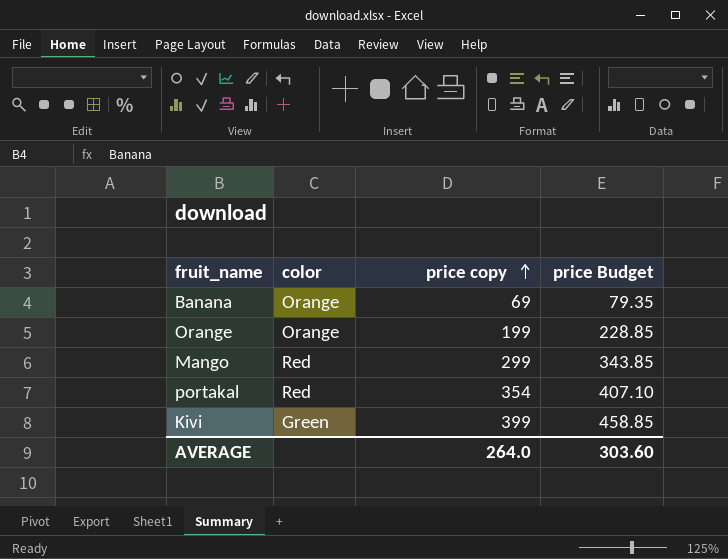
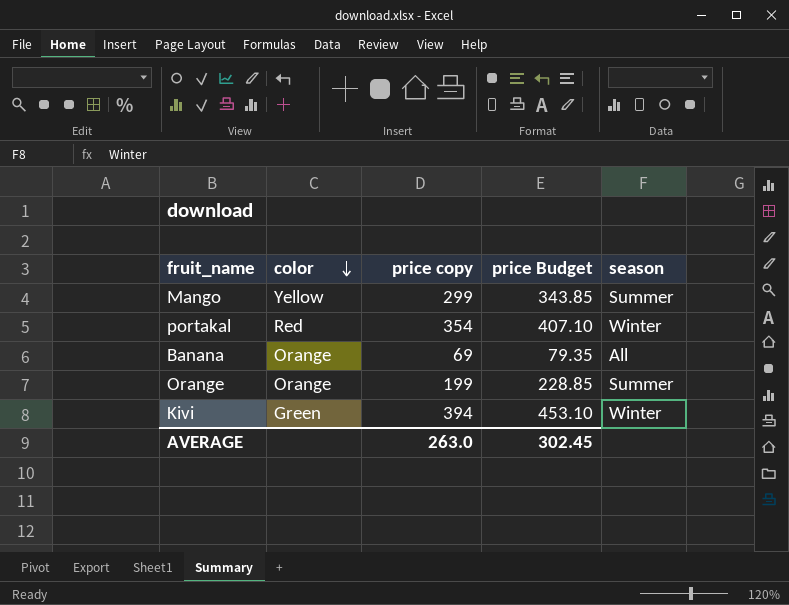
row order: price copy ascending -> color descending
column season | position: none -> 5
Mango | color: Red -> Yellow
Kivi | price copy: 399 -> 394
Kivi | price Budget: 458.85 -> 453.10
AVERAGE | price copy: 264.0 -> 263.0
AVERAGE | price Budget: 303.60 -> 302.45

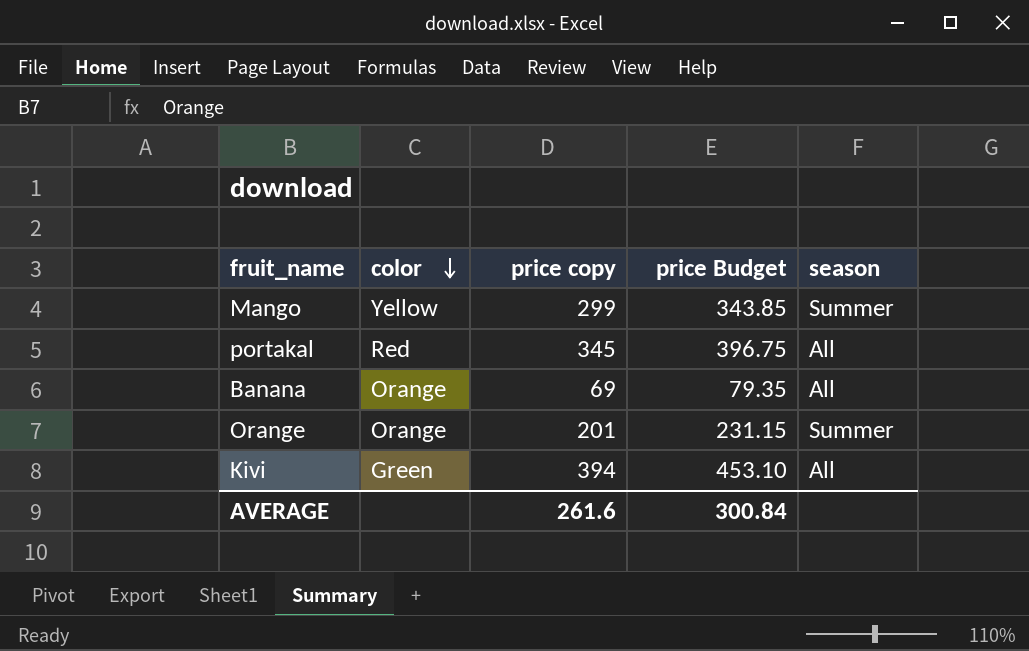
portakal | price copy: 354 -> 345
portakal | price Budget: 407.10 -> 396.75
portakal | season: Winter -> All
Orange | price copy: 199 -> 201
Orange | price Budget: 228.85 -> 231.15
Kivi | season: Winter -> All
AVERAGE | price copy: 263.0 -> 261.6
AVERAGE | price Budget: 302.45 -> 300.84

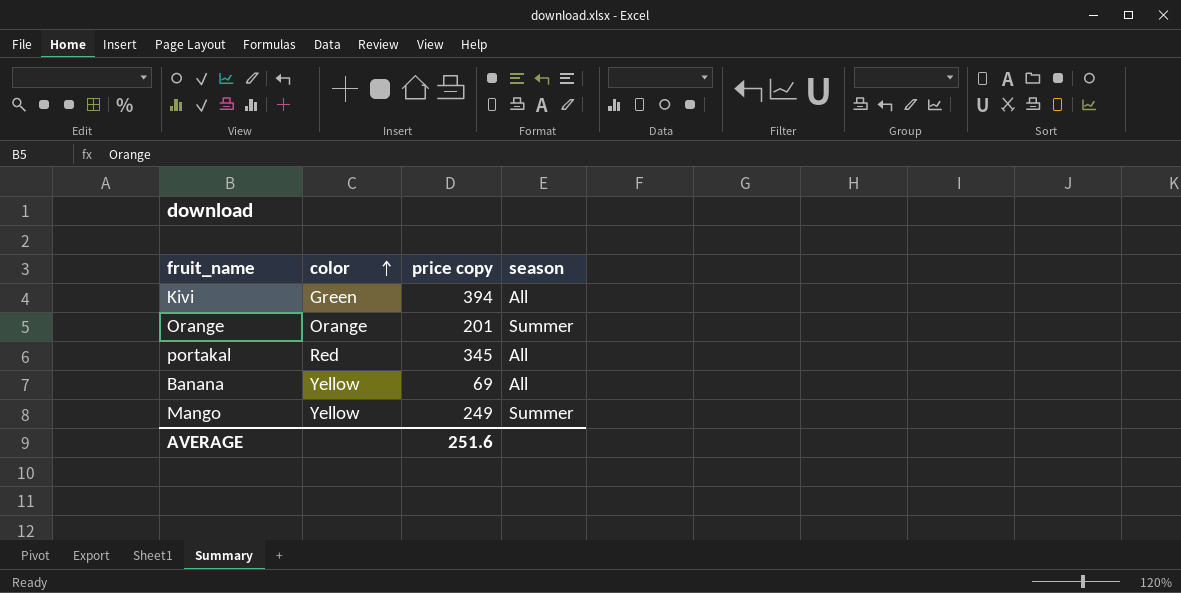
row order: color descending -> color ascending
column price Budget | formula: [price copy] * 1.15 -> none
Banana | color: Orange -> Yellow
Mango | price copy: 299 -> 249
AVERAGE | price copy: 261.6 -> 251.6

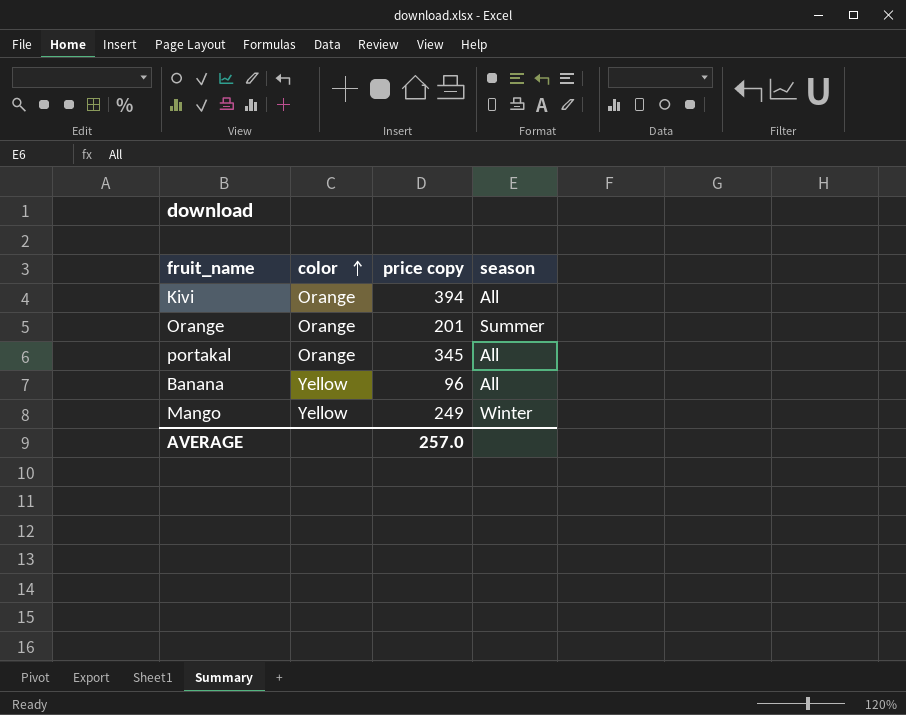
Kivi | color: Green -> Orange
portakal | color: Red -> Orange
Banana | price copy: 69 -> 96
Mango | season: Summer -> Winter
AVERAGE | price copy: 251.6 -> 257.0

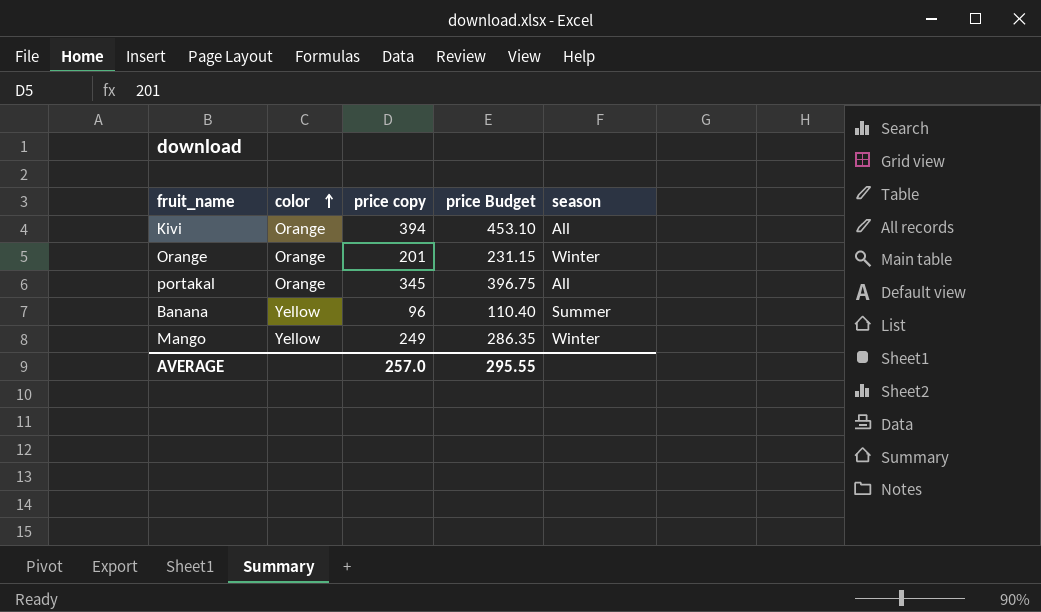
column price Budget | formula: none -> [price copy] * 1.15
Orange | season: Summer -> Winter
Banana | season: All -> Summer

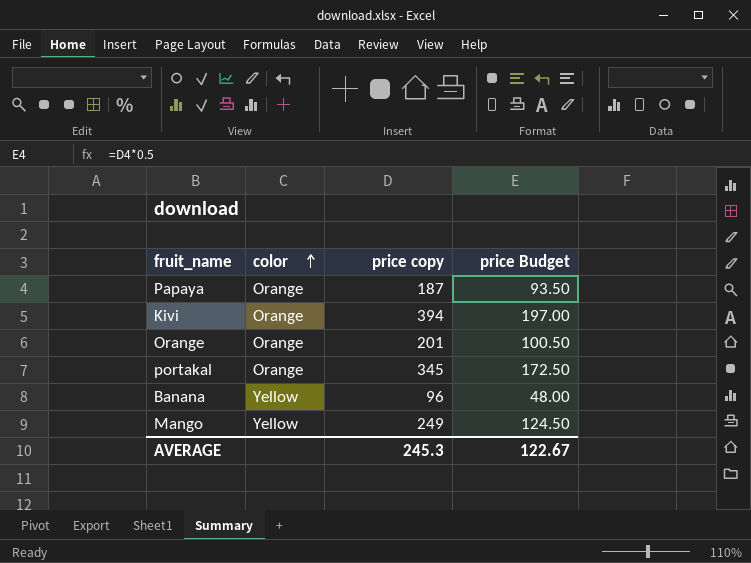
column season | position: 5 -> none
column price Budget | formula: [price copy] * 1.15 -> [price copy] * 0.5
row Papaya: none -> Orange | 187 | 93.50
AVERAGE | price copy: 257.0 -> 245.3
AVERAGE | price Budget: 295.55 -> 122.67

